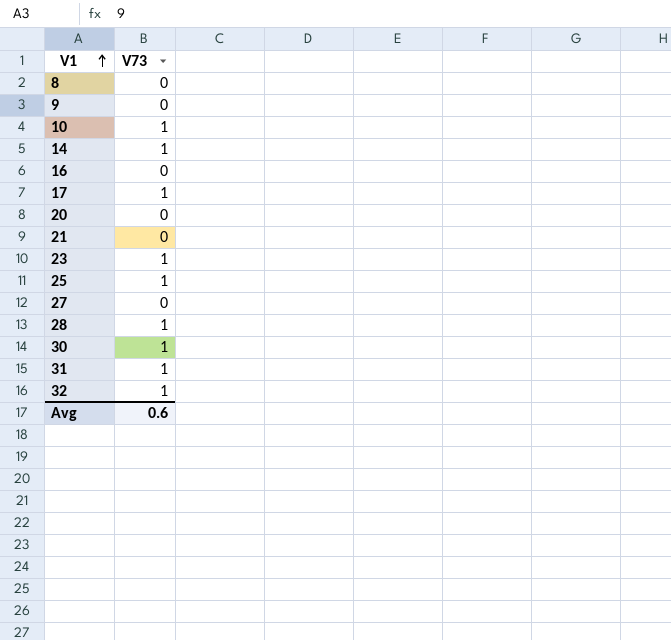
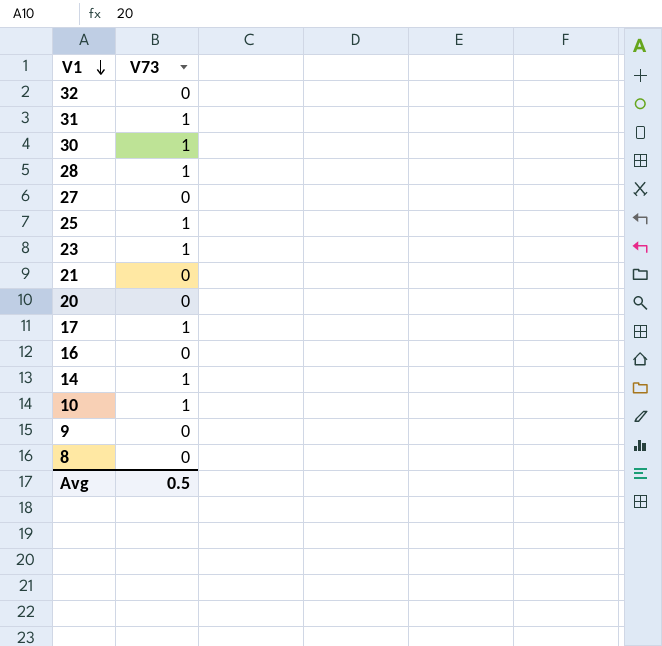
row order: V1 ascending -> V1 descending
32 | V73: 1 -> 0
Avg | V73: 0.6 -> 0.5

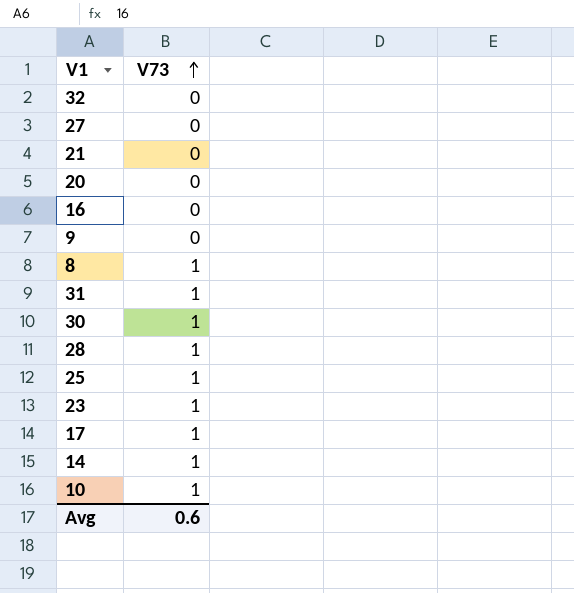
row order: V1 descending -> V73 ascending
8 | V73: 0 -> 1
Avg | V73: 0.5 -> 0.6

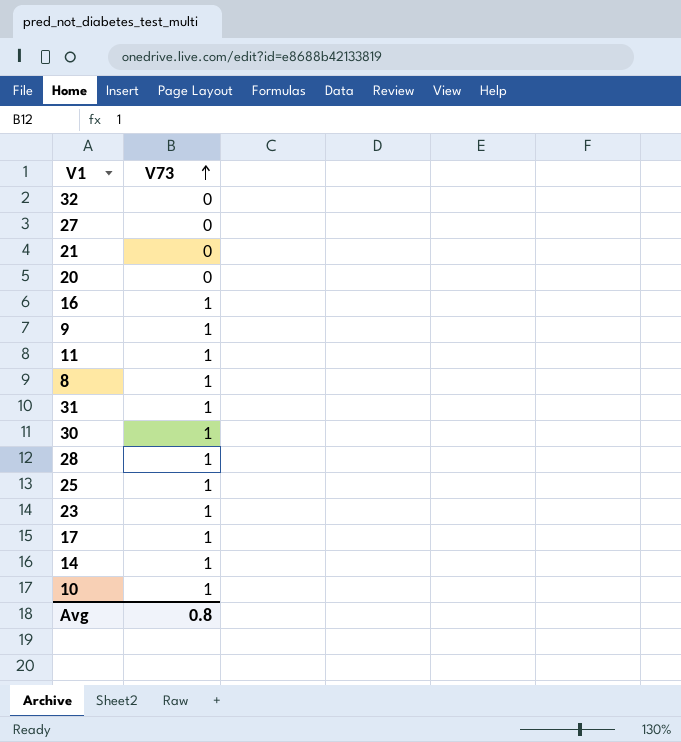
16 | V73: 0 -> 1
9 | V73: 0 -> 1
row 11: none -> 1
Avg | V73: 0.6 -> 0.8

